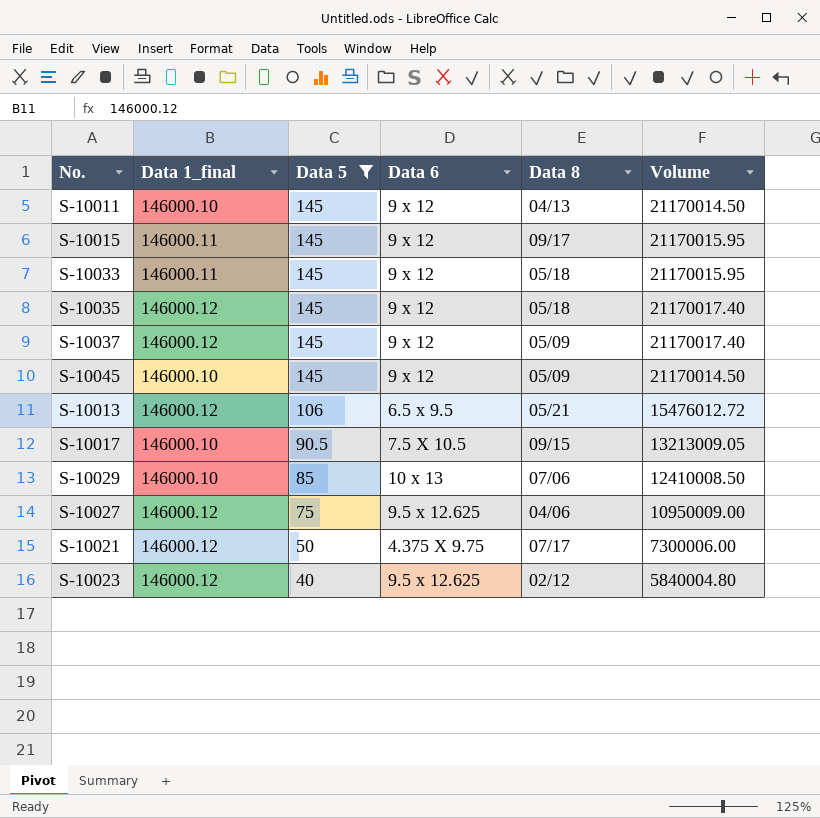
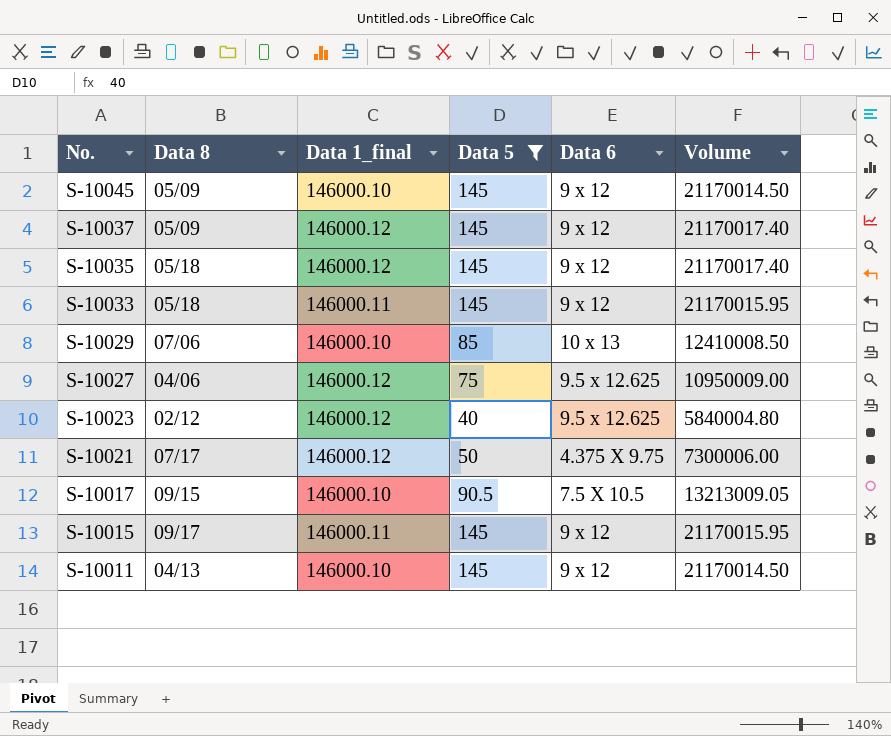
row order: Data 5 descending -> No. descending
column Data 8 | position: 5 -> 2
row S-10013: 146000.12 | 106 | 6.5 x 9.5 | 05/21 | 15476012.72 -> none

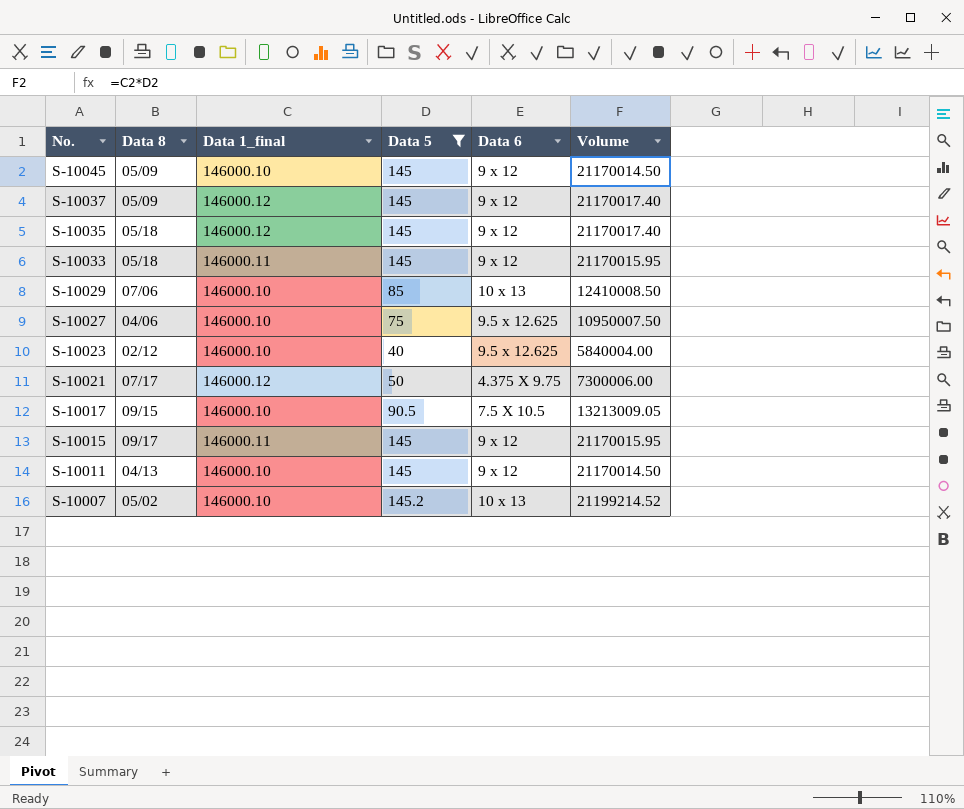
S-10027 | Data 1_final: 146000.12 -> 146000.10
S-10027 | Volume: 10950009.00 -> 10950007.50
S-10023 | Data 1_final: 146000.12 -> 146000.10
S-10023 | Volume: 5840004.80 -> 5840004.00
row S-10007: none -> 05/02 | 146000.10 | 145.2 | 10 x 13 | 21199214.52

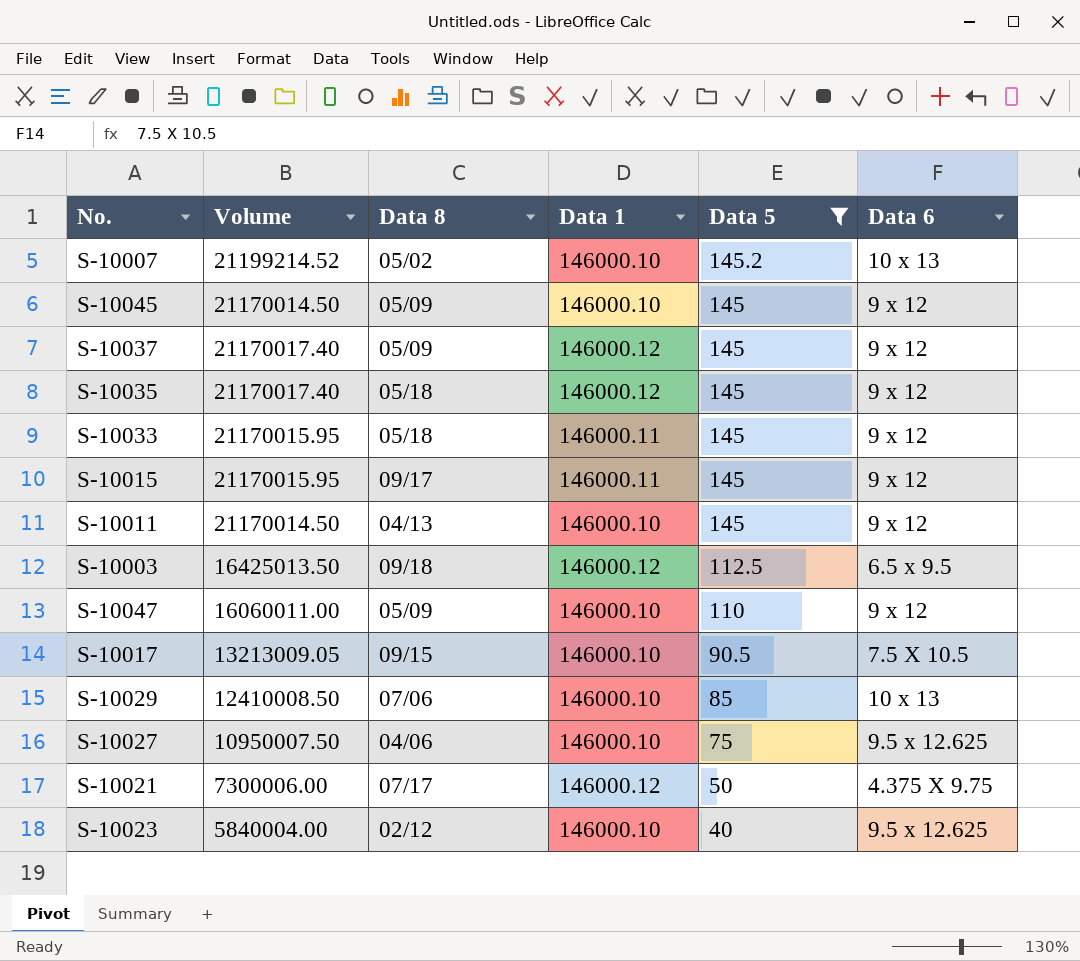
row order: No. descending -> Data 5 descending
column Volume | position: 6 -> 2
column name: Data 1_final -> Data 1
row S-10003: none -> 16425013.50 | 09/18 | 146000.12 | 112.5 | 6.5 x 9.5
row S-10047: none -> 16060011.00 | 05/09 | 146000.10 | 110 | 9 x 12

